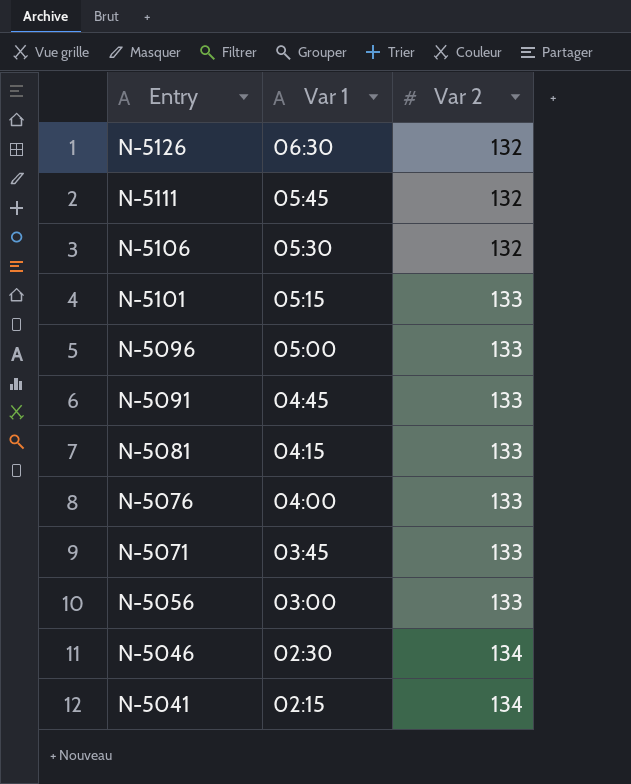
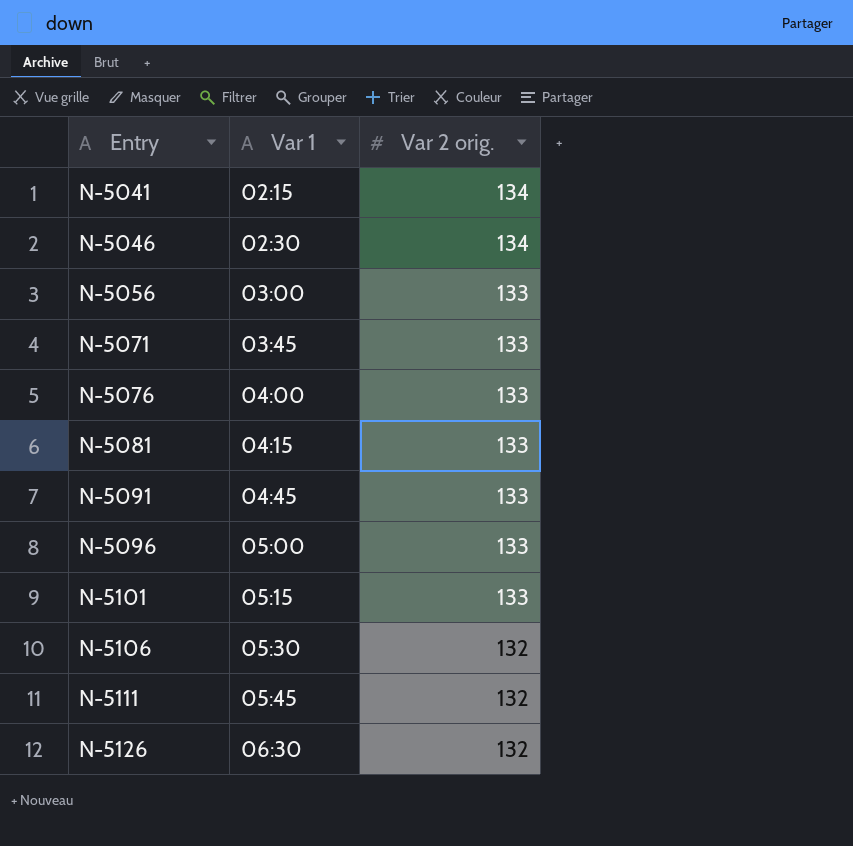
row order: Entry descending -> Entry ascending
column name: Var 2 -> Var 2 orig.

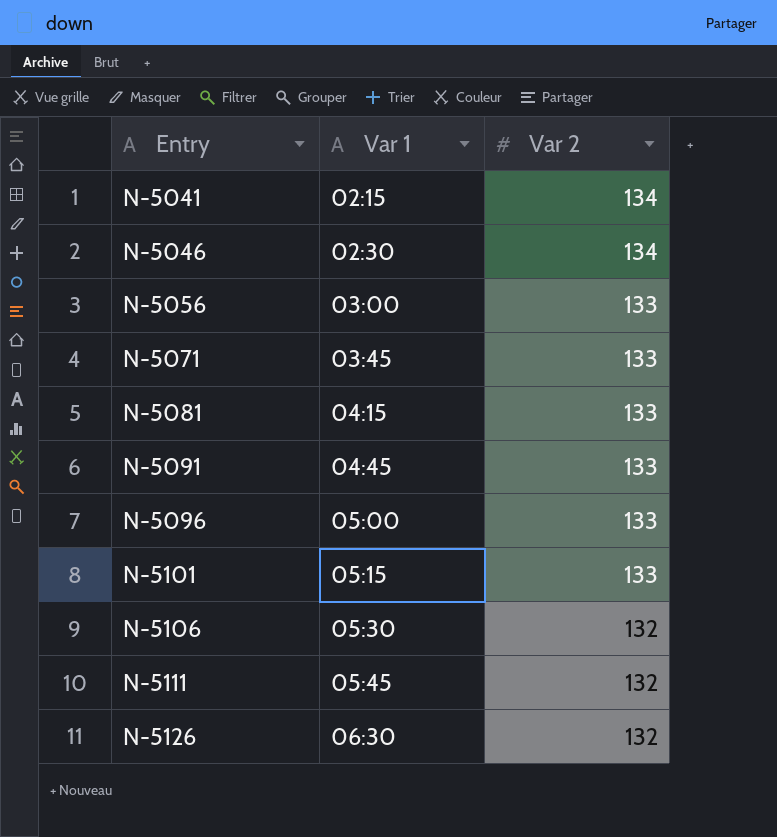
column name: Var 2 orig. -> Var 2
row N-5076: 04:00 | 133 -> none

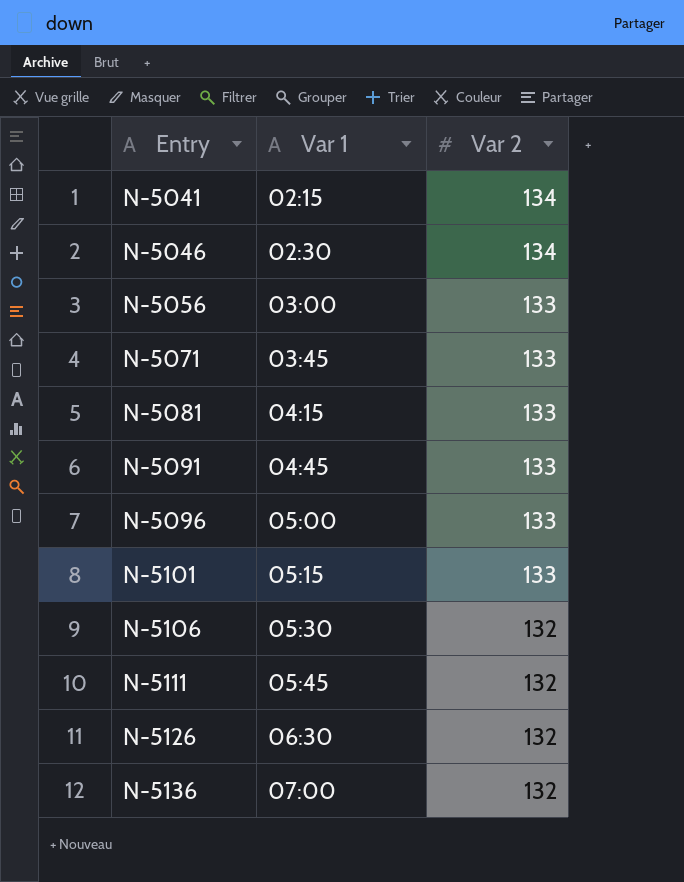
row N-5136: none -> 07:00 | 132

